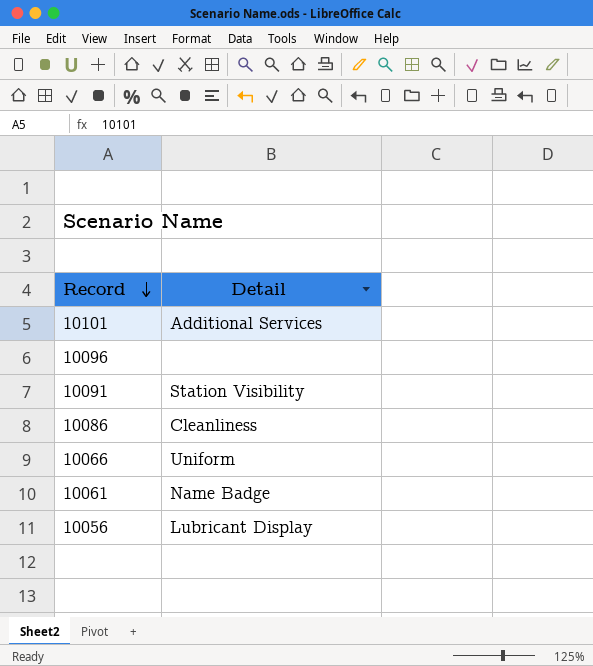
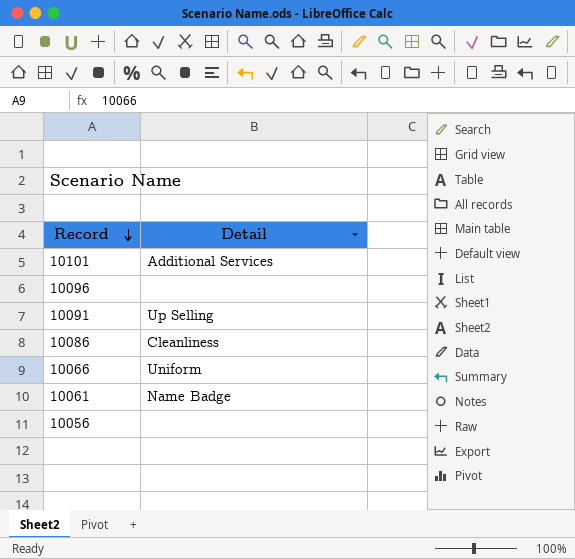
10091 | Detail: Station Visibility -> Up Selling
10056 | Detail: Lubricant Display -> none

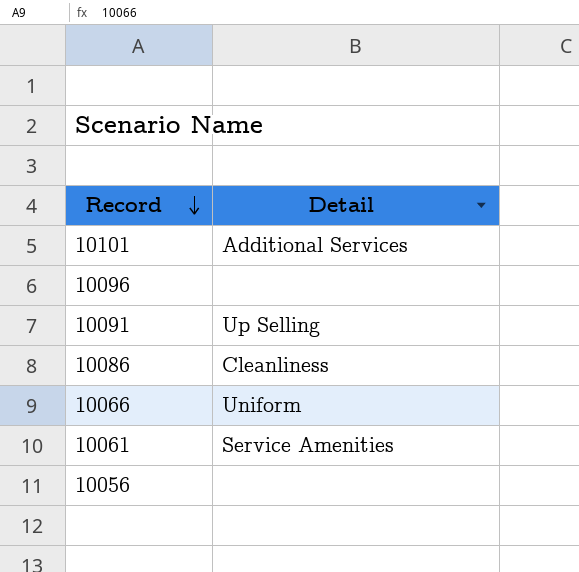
10061 | Detail: Name Badge -> Service Amenities

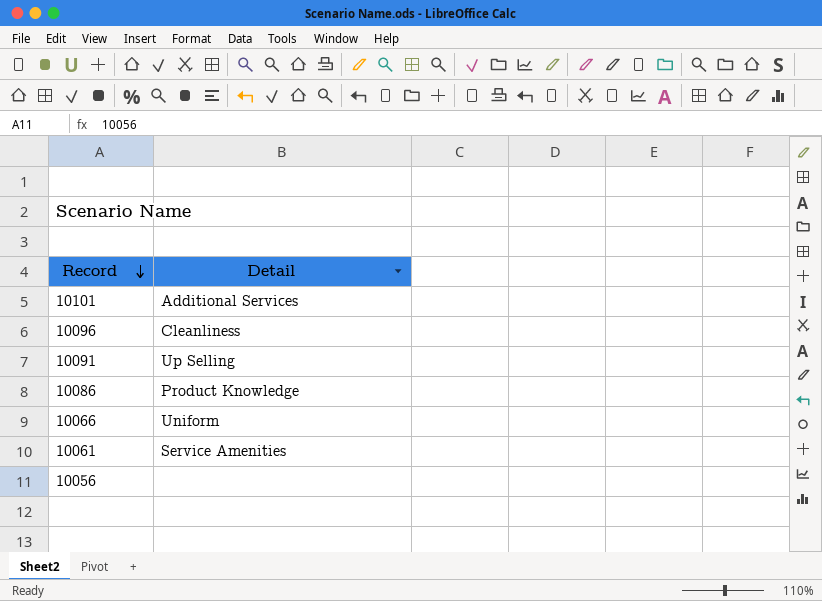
10096 | Detail: none -> Cleanliness
10086 | Detail: Cleanliness -> Product Knowledge

